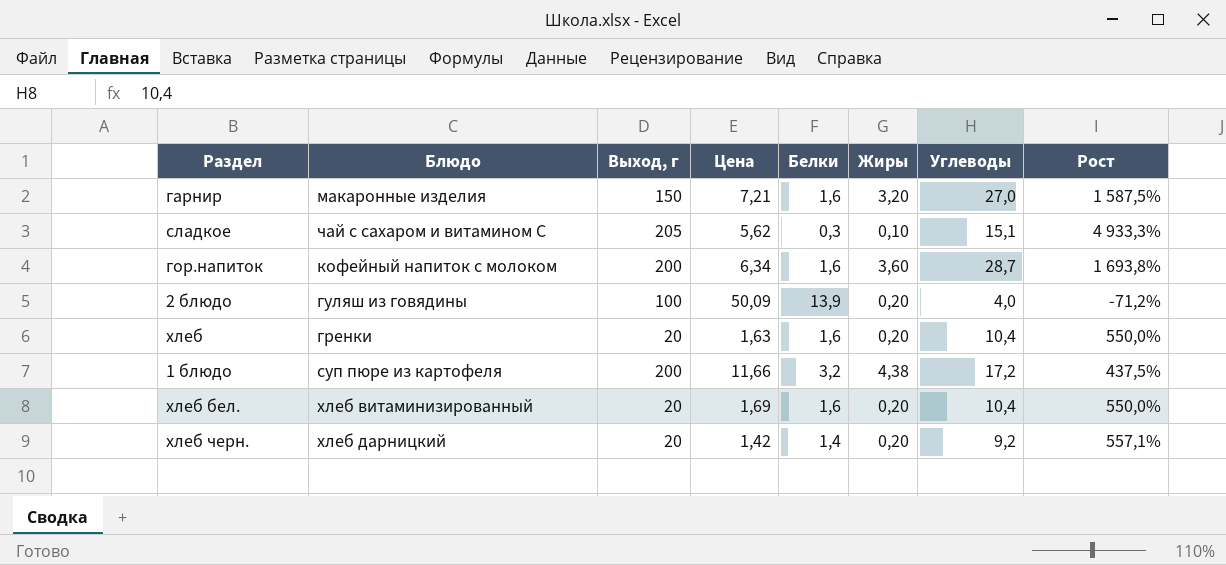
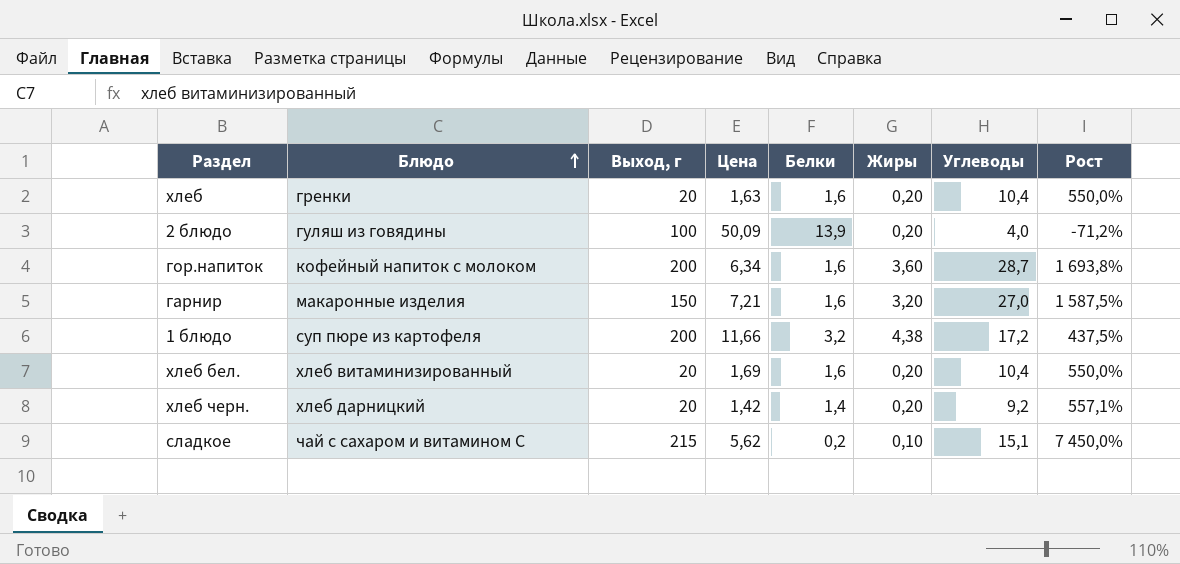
row order: none -> Блюдо ascending
сладкое | Выход, г: 205 -> 215
сладкое | Белки: 0,3 -> 0,2
сладкое | Рост: 4 933,3% -> 7 450,0%

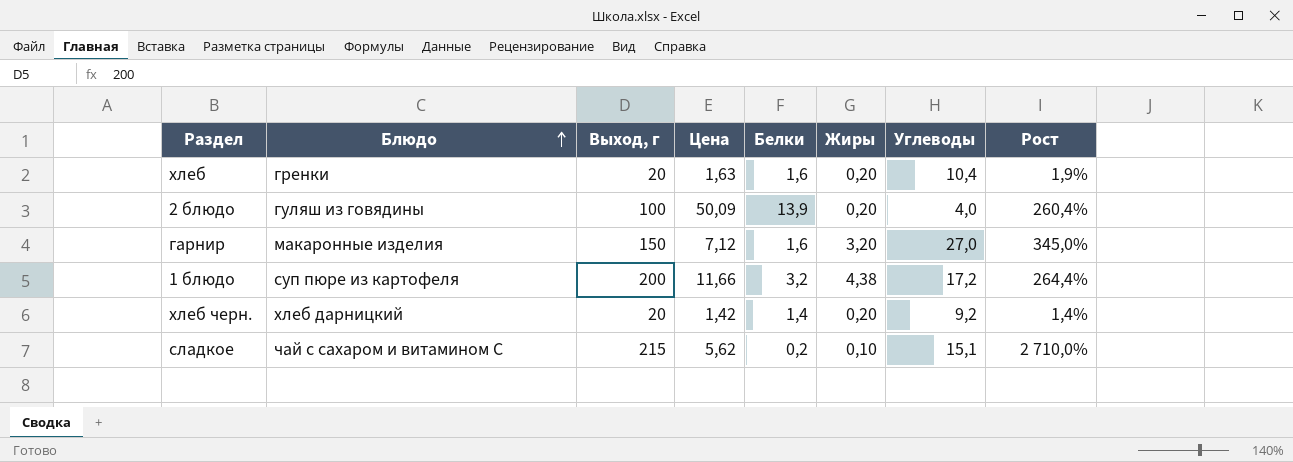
column Рост | formula: ([Углеводы] - [Белки]) / [Белки] -> ([Цена] - [Белки]) / [Белки]
row гор.напиток: кофейный напиток с молоком | 200 | 6,34 | 1,6 | 3,60 | 28,7 | 1 693,8% -> none
row хлеб бел.: хлеб витаминизированный | 20 | 1,69 | 1,6 | 0,20 | 10,4 | 550,0% -> none
гарнир | Цена: 7,21 -> 7,12

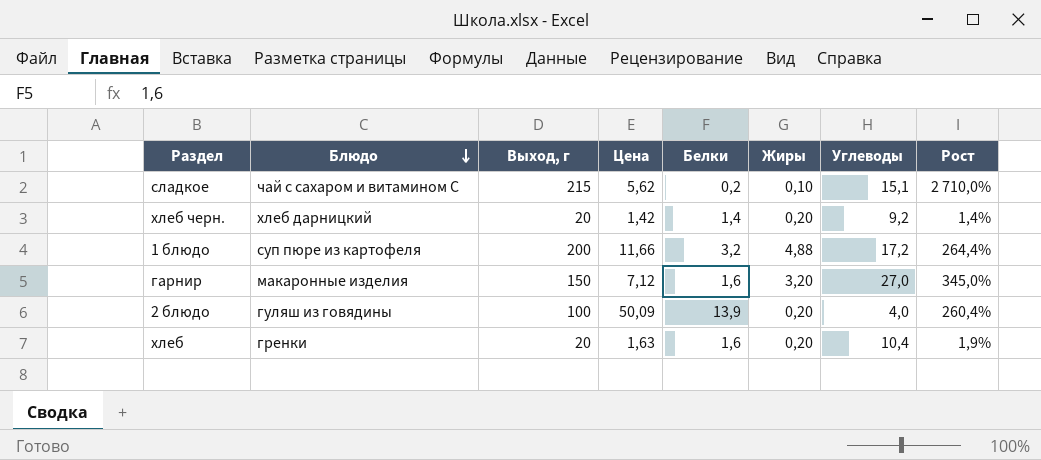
row order: Блюдо ascending -> Блюдо descending
1 блюдо | Жиры: 4,38 -> 4,88

